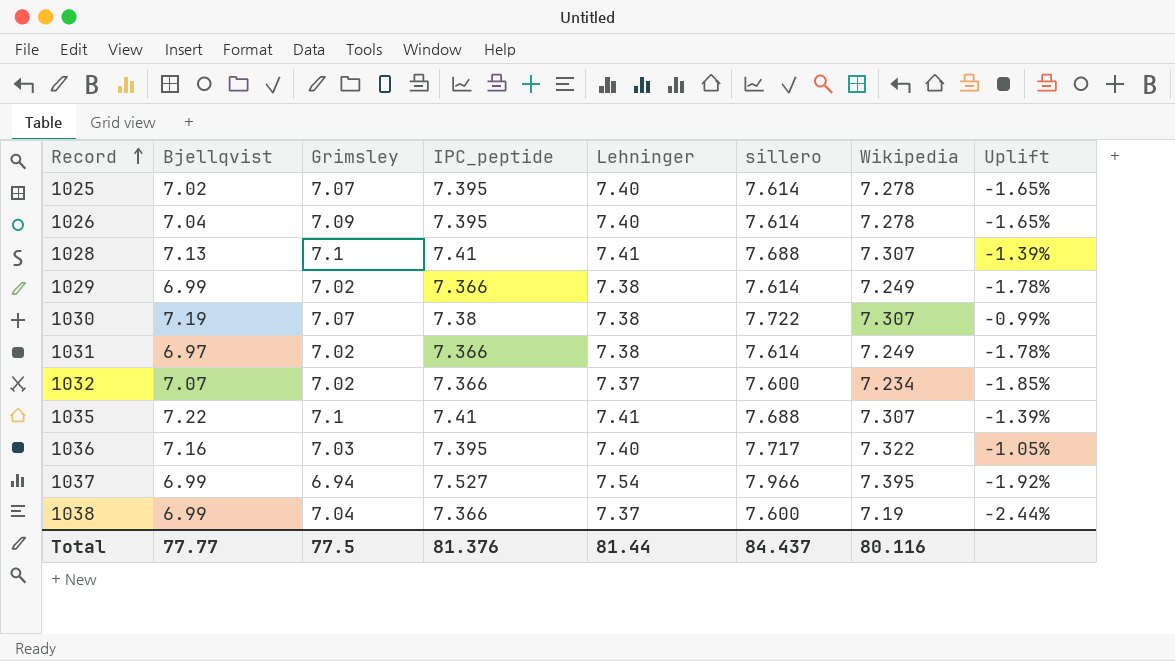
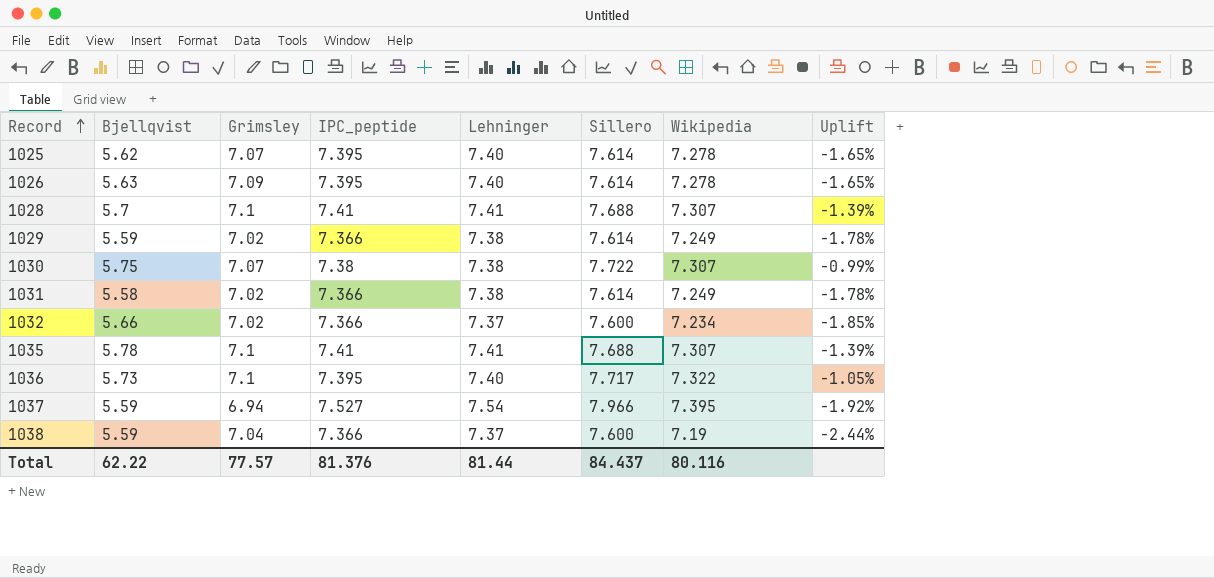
column name: sillero -> Sillero
1025 | Bjellqvist: 7.02 -> 5.62
1026 | Bjellqvist: 7.04 -> 5.63
1028 | Bjellqvist: 7.13 -> 5.7
1029 | Bjellqvist: 6.99 -> 5.59
1030 | Bjellqvist: 7.19 -> 5.75
1031 | Bjellqvist: 6.97 -> 5.58
1032 | Bjellqvist: 7.07 -> 5.66
1035 | Bjellqvist: 7.22 -> 5.78
1036 | Bjellqvist: 7.16 -> 5.73
1036 | Grimsley: 7.03 -> 7.1
1037 | Bjellqvist: 6.99 -> 5.59
1038 | Bjellqvist: 6.99 -> 5.59
Total | Bjellqvist: 77.77 -> 62.22
Total | Grimsley: 77.5 -> 77.57

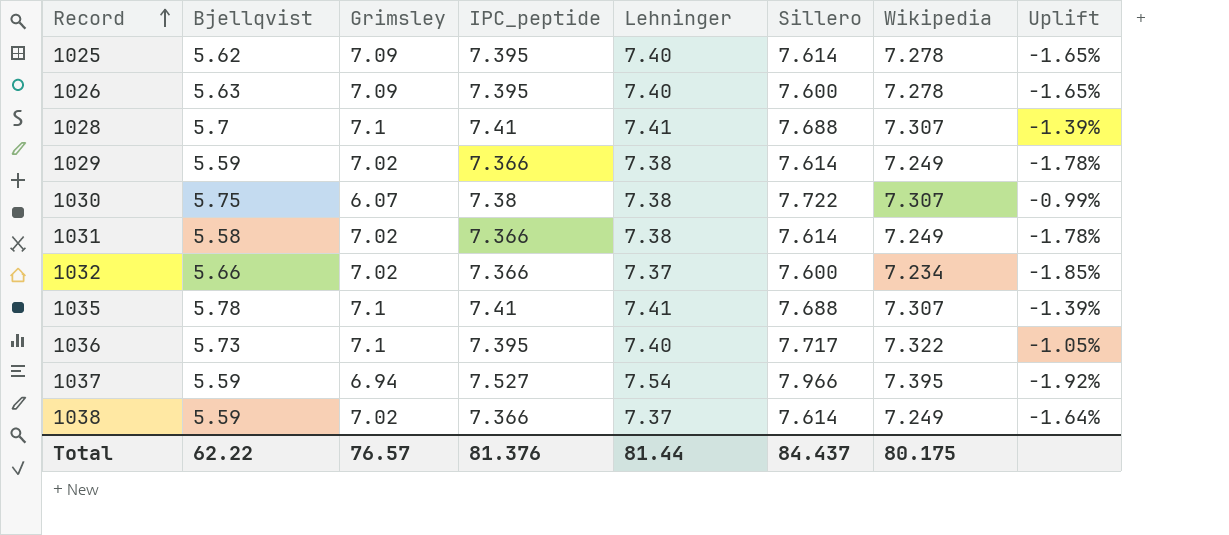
1025 | Grimsley: 7.07 -> 7.09
1026 | Sillero: 7.614 -> 7.600
1030 | Grimsley: 7.07 -> 6.07
1038 | Grimsley: 7.04 -> 7.02
1038 | Sillero: 7.600 -> 7.614
1038 | Wikipedia: 7.19 -> 7.249
1038 | Uplift: -2.44% -> -1.64%
Total | Grimsley: 77.57 -> 76.57
Total | Wikipedia: 80.116 -> 80.175

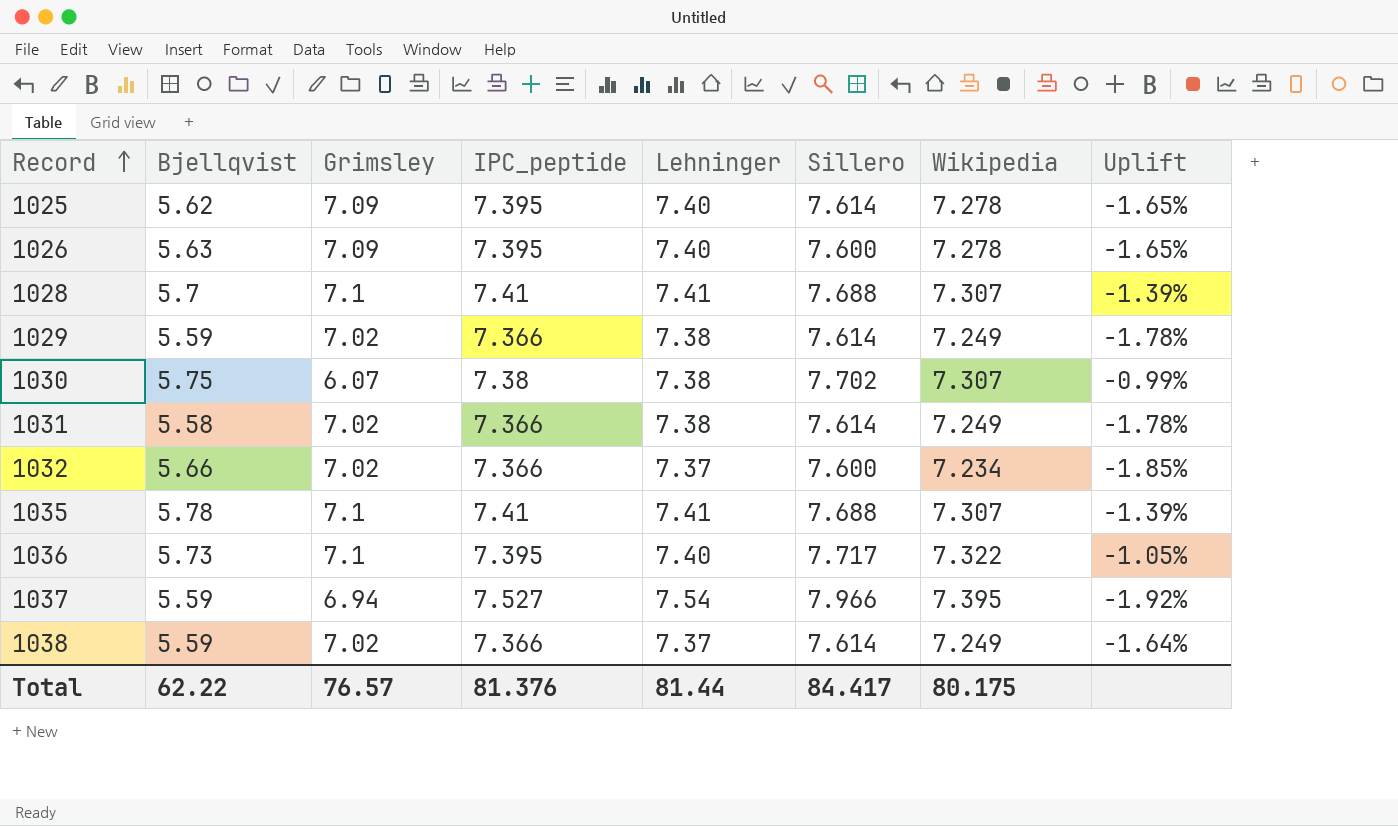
1030 | Sillero: 7.722 -> 7.702
Total | Sillero: 84.437 -> 84.417

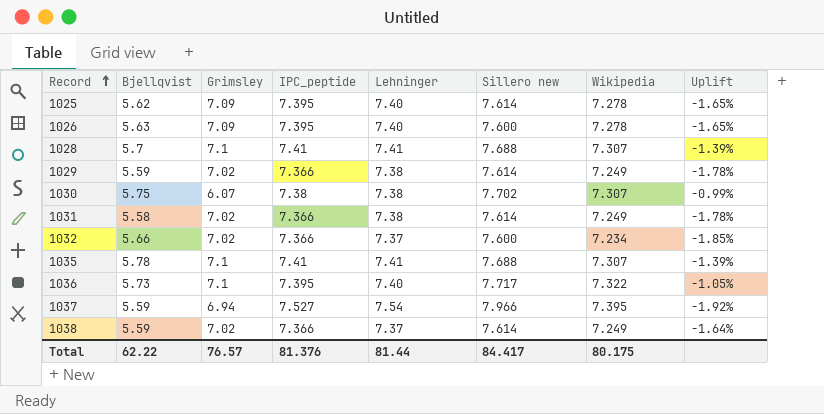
column name: Sillero -> Sillero new

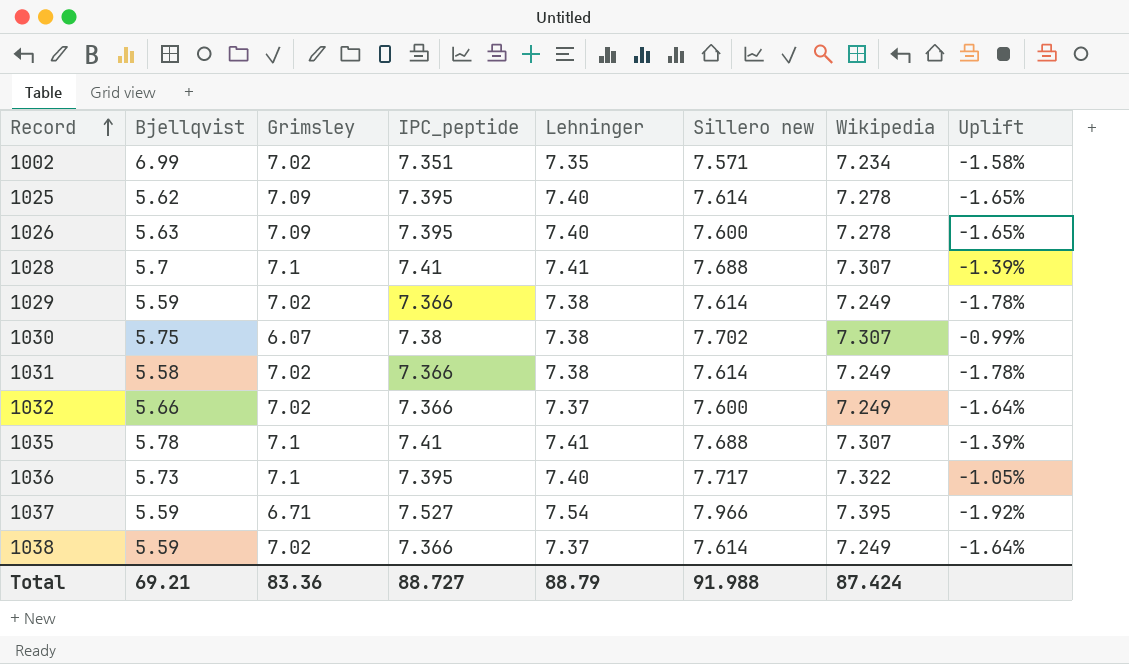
row 1002: none -> 6.99 | 7.02 | 7.351 | 7.35 | 7.571 | 7.234 | -1.58%
1032 | Wikipedia: 7.234 -> 7.249
1032 | Uplift: -1.85% -> -1.64%
1037 | Grimsley: 6.94 -> 6.71
Total | Bjellqvist: 62.22 -> 69.21
Total | Grimsley: 76.57 -> 83.36
Total | IPC_peptide: 81.376 -> 88.727
Total | Lehninger: 81.44 -> 88.79
Total | Sillero new: 84.417 -> 91.988
Total | Wikipedia: 80.175 -> 87.424

